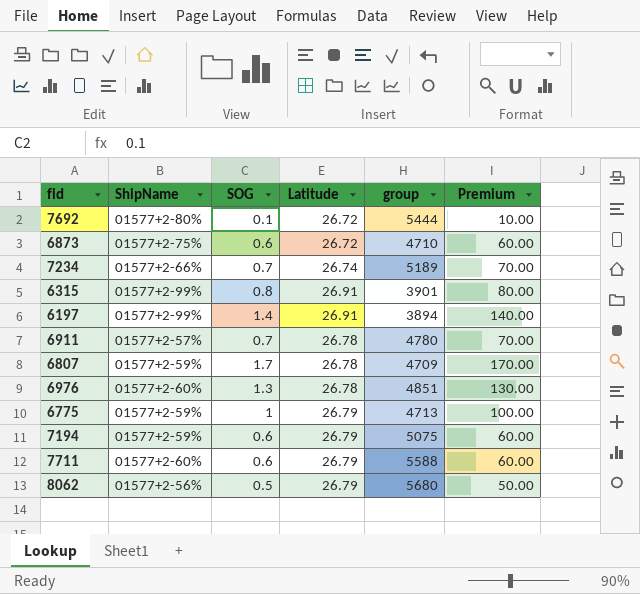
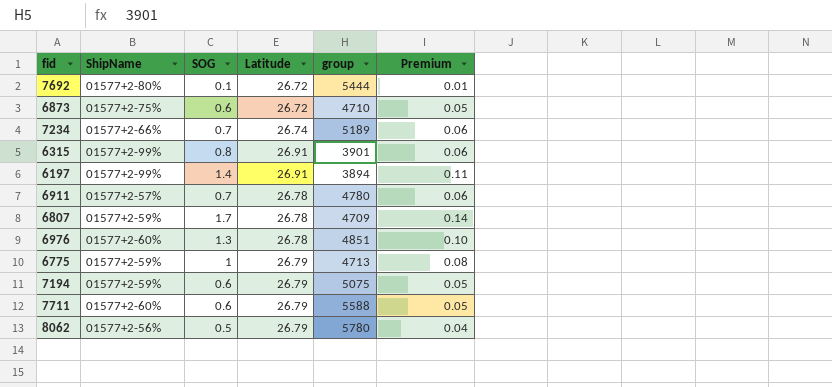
column Premium | formula: [SOG] * 100 -> [SOG] * 0.08
8062 | group: 5680 -> 5780

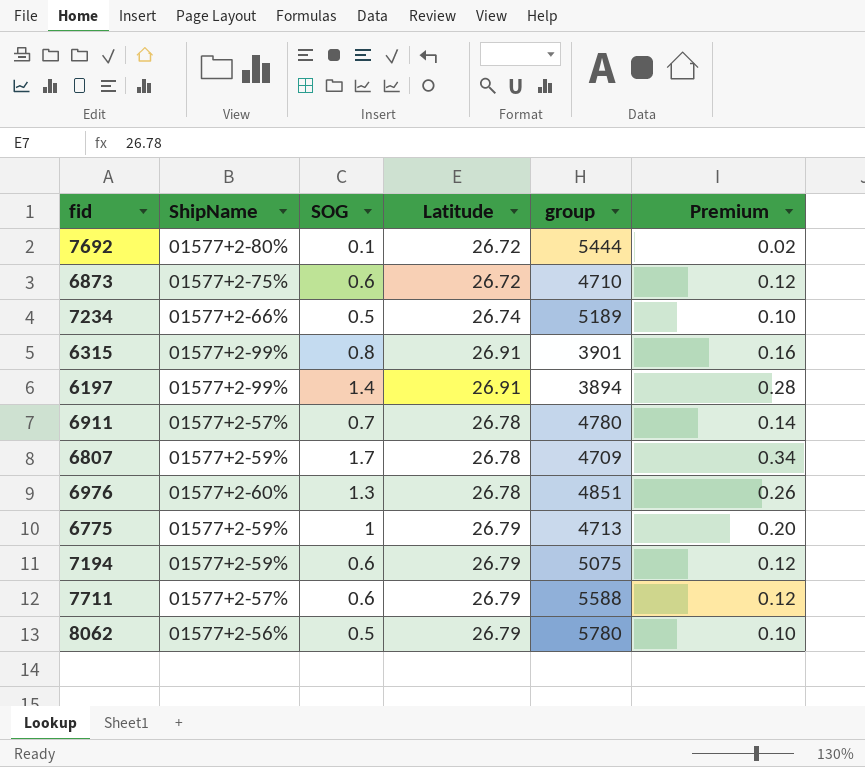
column Premium | formula: [SOG] * 0.08 -> [SOG] * 0.2
7234 | SOG: 0.7 -> 0.5
7711 | ShipName: 01577+2-60% -> 01577+2-57%

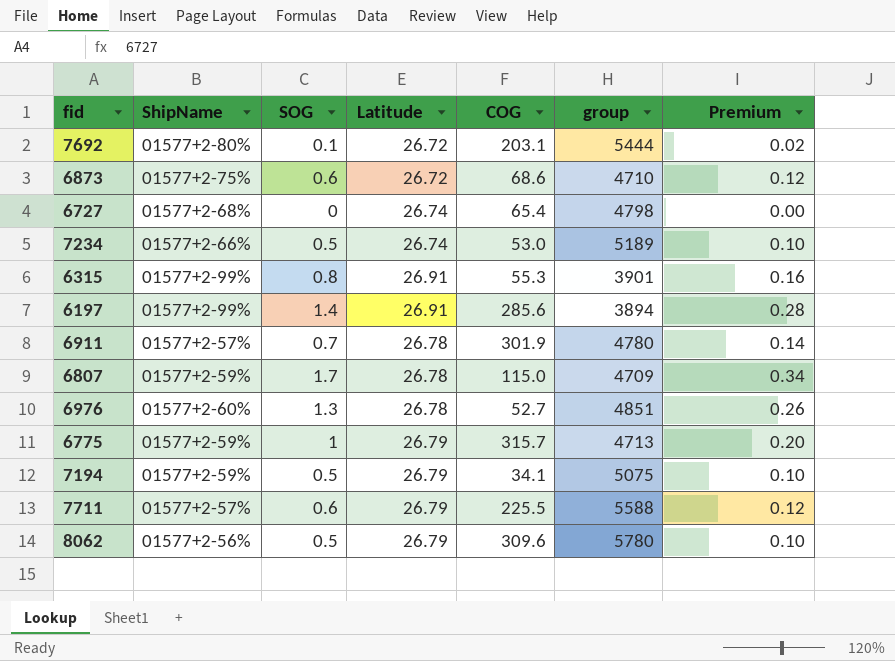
column COG | position: none -> 5
row 6727: none -> 01577+2-68% | 0 | 26.74 | 65.4 | 4798 | 0.00
7194 | SOG: 0.6 -> 0.5
7194 | Premium: 0.12 -> 0.10

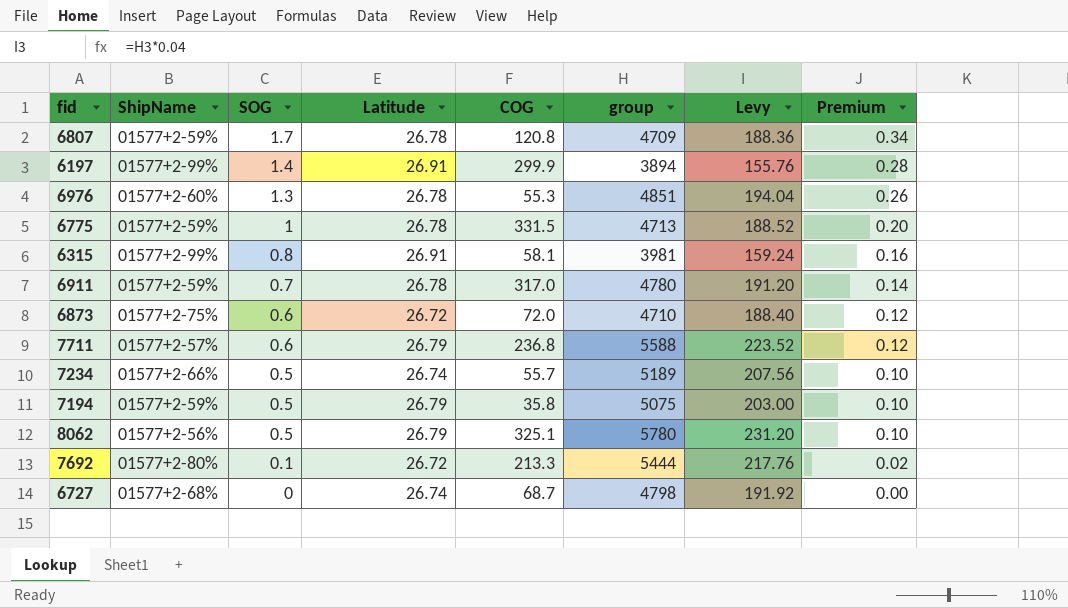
row order: none -> SOG descending
column Levy | formula: none -> [group] * 0.04
6807 | COG: 115.0 -> 120.8
6197 | COG: 285.6 -> 299.9
6976 | COG: 52.7 -> 55.3
6775 | Latitude: 26.79 -> 26.78
6775 | COG: 315.7 -> 331.5
6315 | COG: 55.3 -> 58.1
6315 | group: 3901 -> 3981
6911 | ShipName: 01577+2-57% -> 01577+2-59%
6911 | COG: 301.9 -> 317.0
6873 | COG: 68.6 -> 72.0
7711 | COG: 225.5 -> 236.8
7234 | COG: 53.0 -> 55.7
7194 | COG: 34.1 -> 35.8
8062 | COG: 309.6 -> 325.1
7692 | COG: 203.1 -> 213.3
6727 | COG: 65.4 -> 68.7

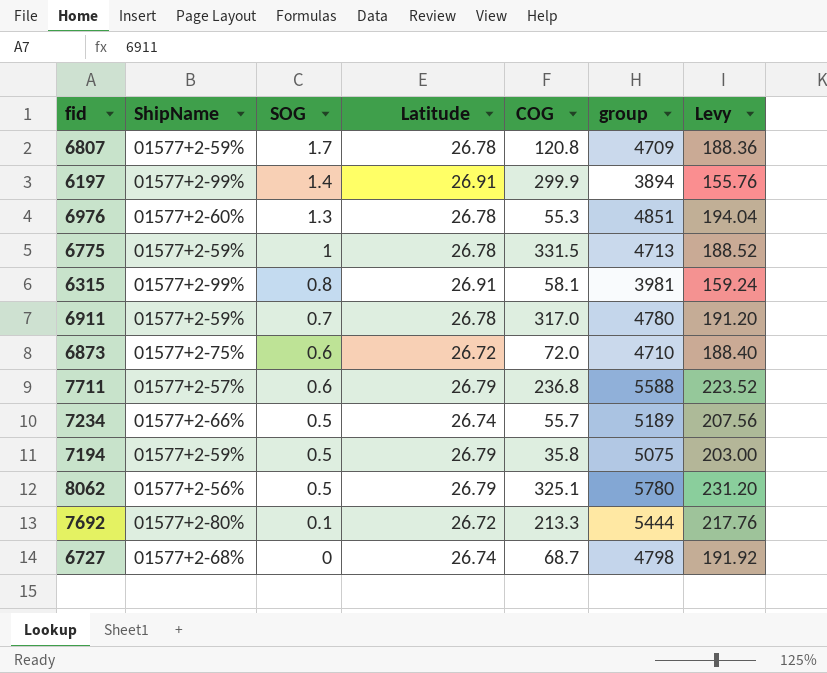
column Premium | formula: [SOG] * 0.2 -> none

